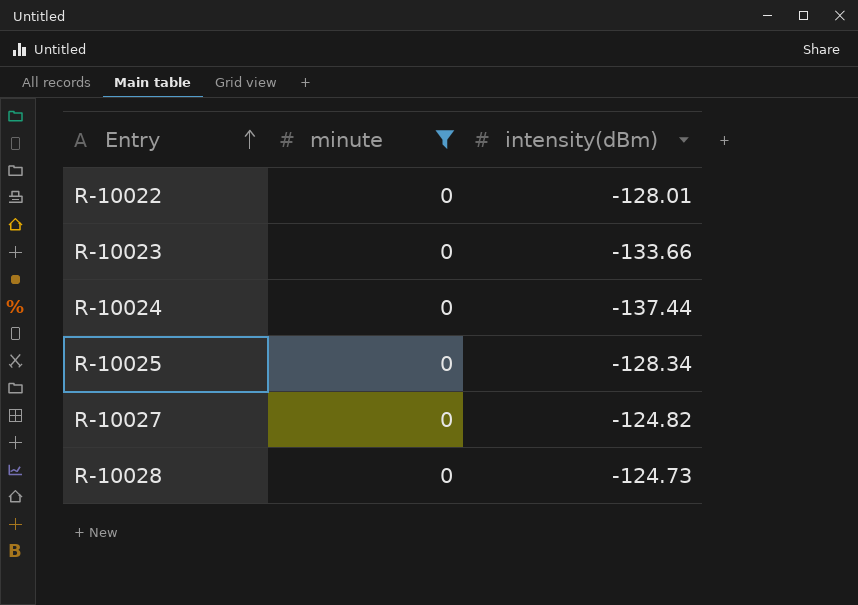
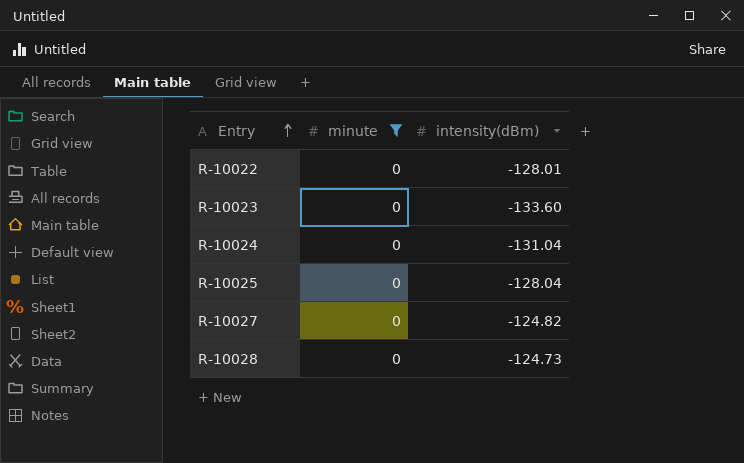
R-10023 | intensity(dBm): -133.66 -> -133.60
R-10024 | intensity(dBm): -137.44 -> -131.04
R-10025 | intensity(dBm): -128.34 -> -128.04

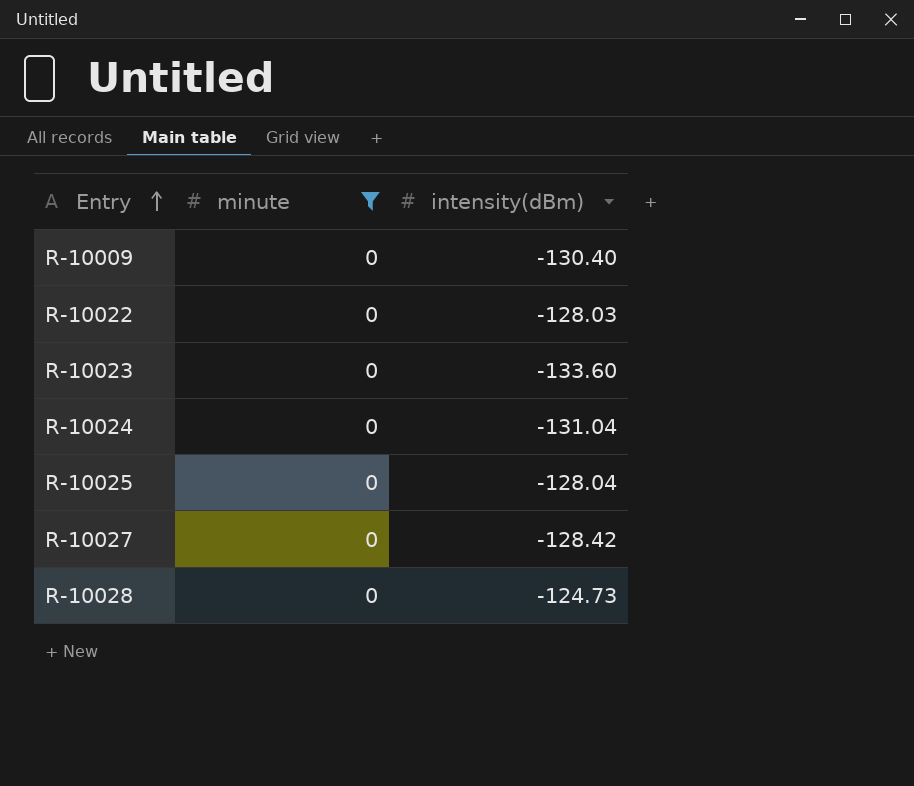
row R-10009: none -> 0 | -130.40
R-10022 | intensity(dBm): -128.01 -> -128.03
R-10027 | intensity(dBm): -124.82 -> -128.42

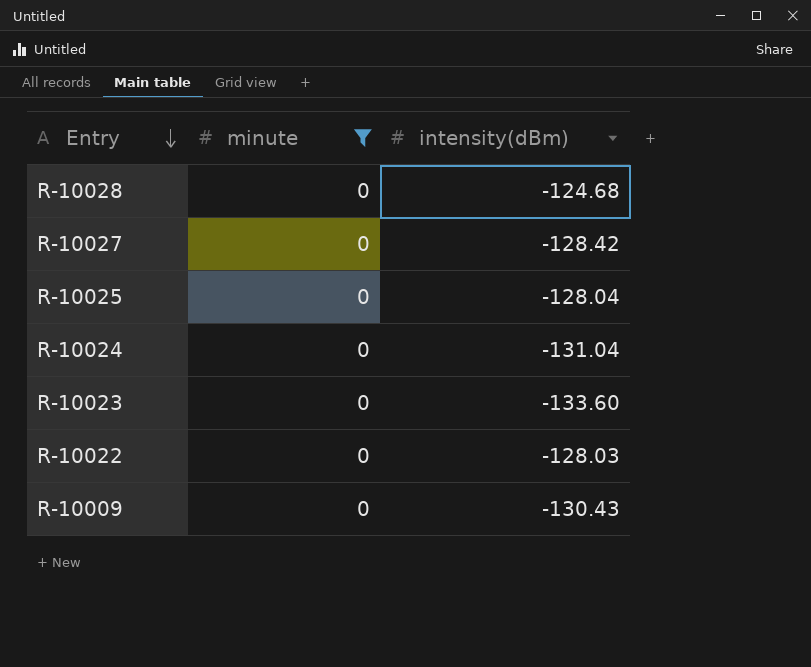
row order: Entry ascending -> Entry descending
R-10028 | intensity(dBm): -124.73 -> -124.68
R-10009 | intensity(dBm): -130.40 -> -130.43

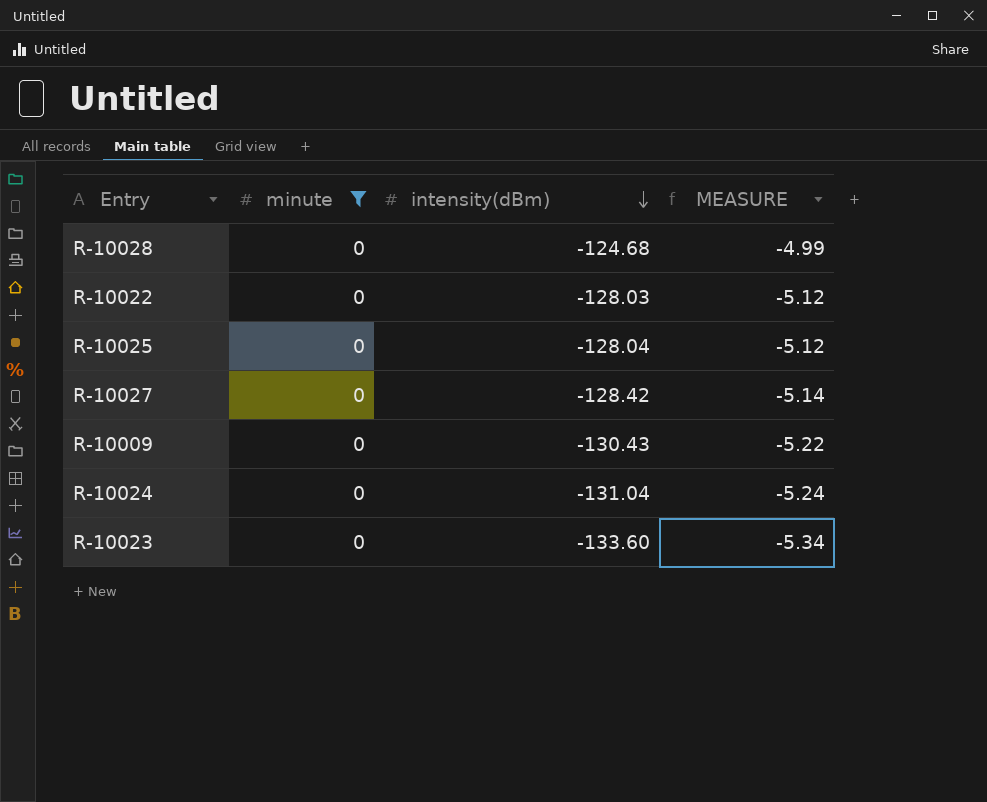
row order: Entry descending -> intensity(dBm) descending
column MEASURE | formula: none -> [intensity(dBm)] * 0.04

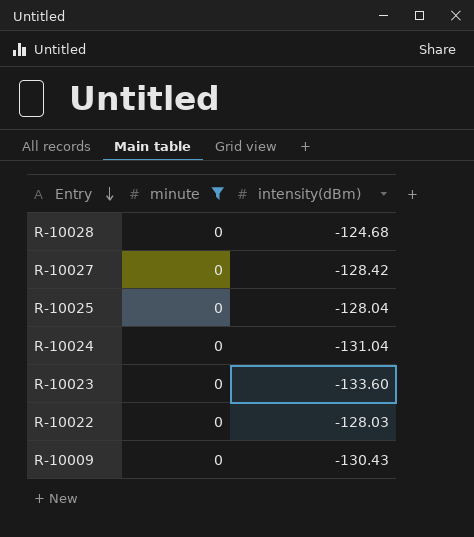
row order: intensity(dBm) descending -> Entry descending
column MEASURE | formula: [intensity(dBm)] * 0.04 -> none

